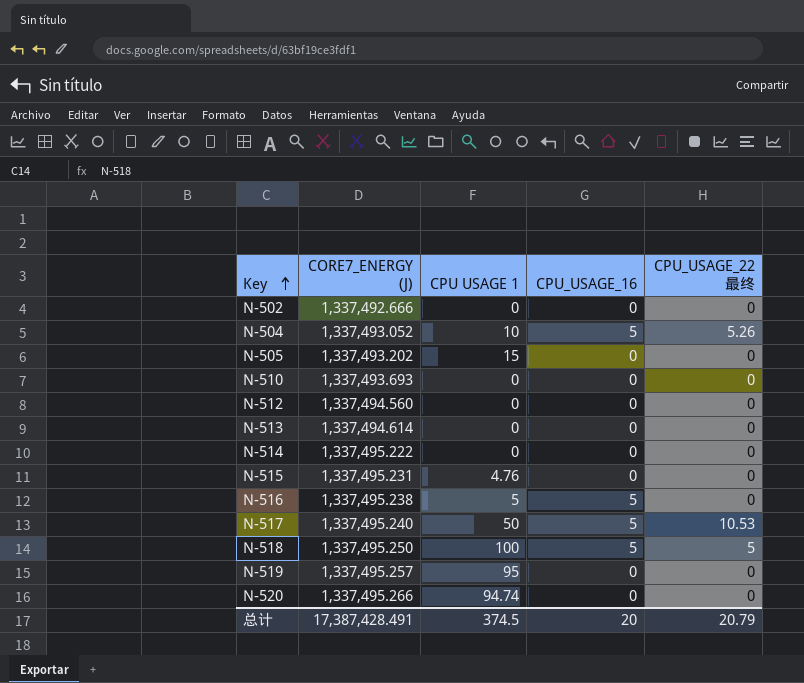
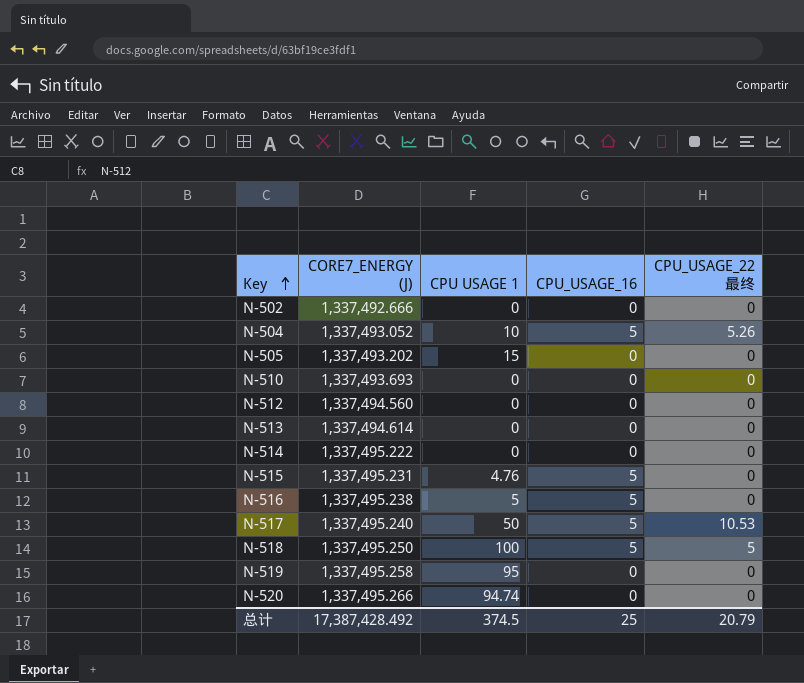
N-515 | CPU_USAGE_16: 0 -> 5
N-519 | CORE7_ENERGY (J): 1,337,495.257 -> 1,337,495.258
总计 | CORE7_ENERGY (J): 17,387,428.491 -> 17,387,428.492
总计 | CPU_USAGE_16: 20 -> 25

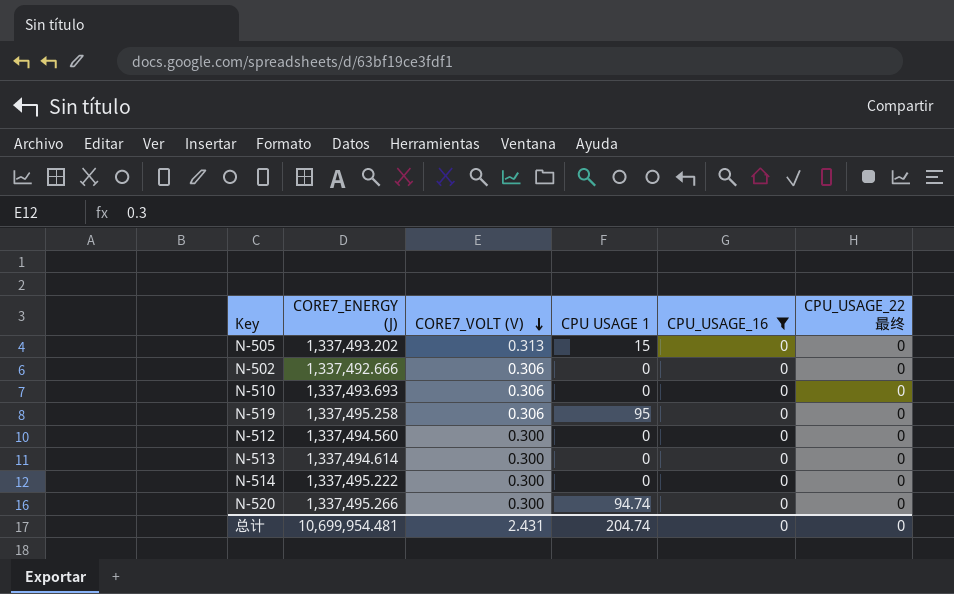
filter: none -> CPU_USAGE_16 = 0
row order: Key ascending -> CORE7_VOLT (V) descending
column CORE7_VOLT (V) | position: none -> 3
总计 | CORE7_ENERGY (J): 17,387,428.492 -> 10,699,954.481
总计 | CPU USAGE 1: 374.5 -> 204.74
总计 | CPU_USAGE_16: 25 -> 0
总计 | CPU_USAGE_22 最终: 20.79 -> 0

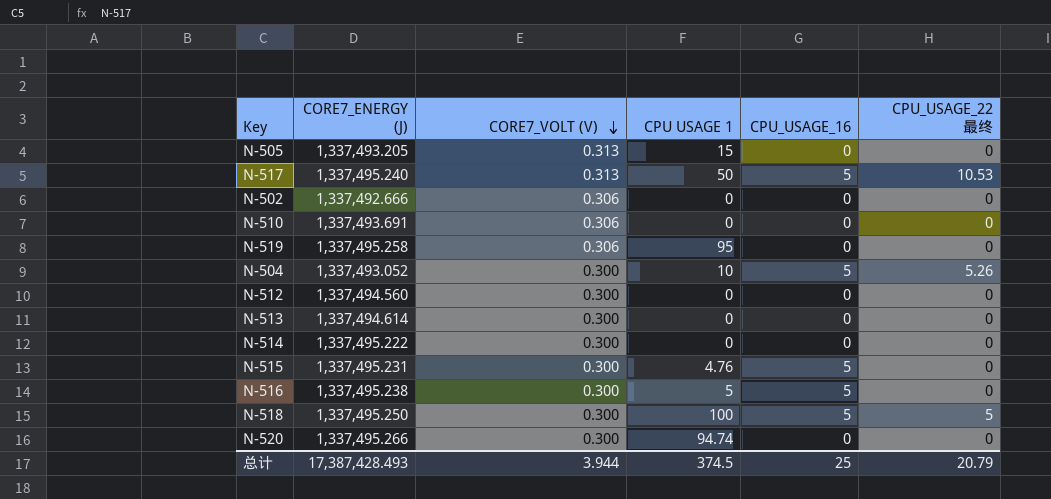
filter: CPU_USAGE_16 = 0 -> none
N-505 | CORE7_ENERGY (J): 1,337,493.202 -> 1,337,493.205
N-510 | CORE7_ENERGY (J): 1,337,493.693 -> 1,337,493.691
总计 | CORE7_ENERGY (J): 10,699,954.481 -> 17,387,428.493
总计 | CORE7_VOLT (V): 2.431 -> 3.944
总计 | CPU USAGE 1: 204.74 -> 374.5
总计 | CPU_USAGE_16: 0 -> 25
总计 | CPU_USAGE_22 最终: 0 -> 20.79

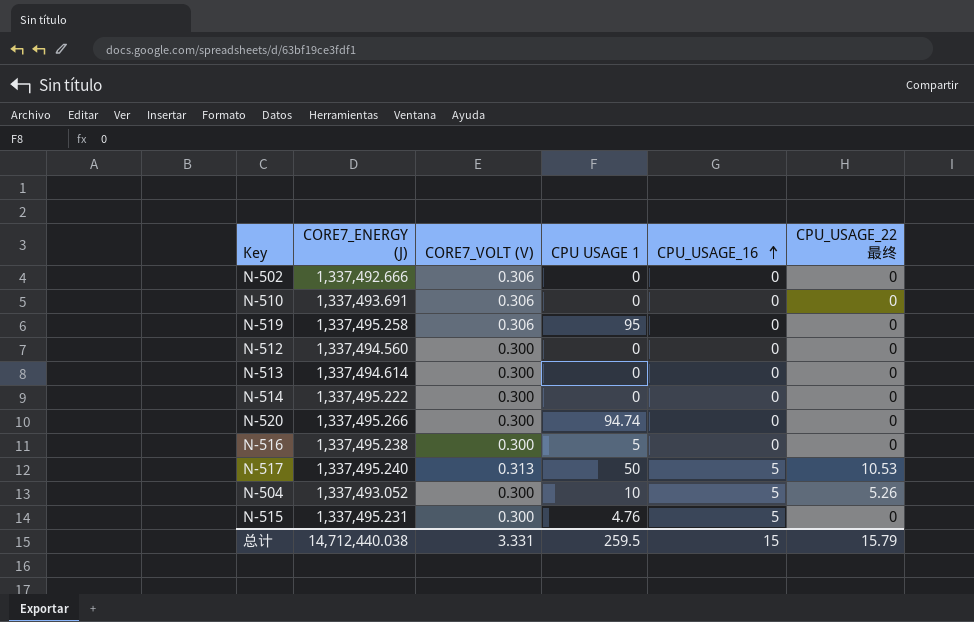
row order: CORE7_VOLT (V) descending -> CPU_USAGE_16 ascending
row N-505: 1,337,493.205 | 0.313 | 15 | 0 | 0 -> none
row N-518: 1,337,495.250 | 0.300 | 100 | 5 | 5 -> none
N-516 | CPU_USAGE_16: 5 -> 0
总计 | CORE7_ENERGY (J): 17,387,428.493 -> 14,712,440.038
总计 | CORE7_VOLT (V): 3.944 -> 3.331
总计 | CPU USAGE 1: 374.5 -> 259.5
总计 | CPU_USAGE_16: 25 -> 15
总计 | CPU_USAGE_22 最终: 20.79 -> 15.79

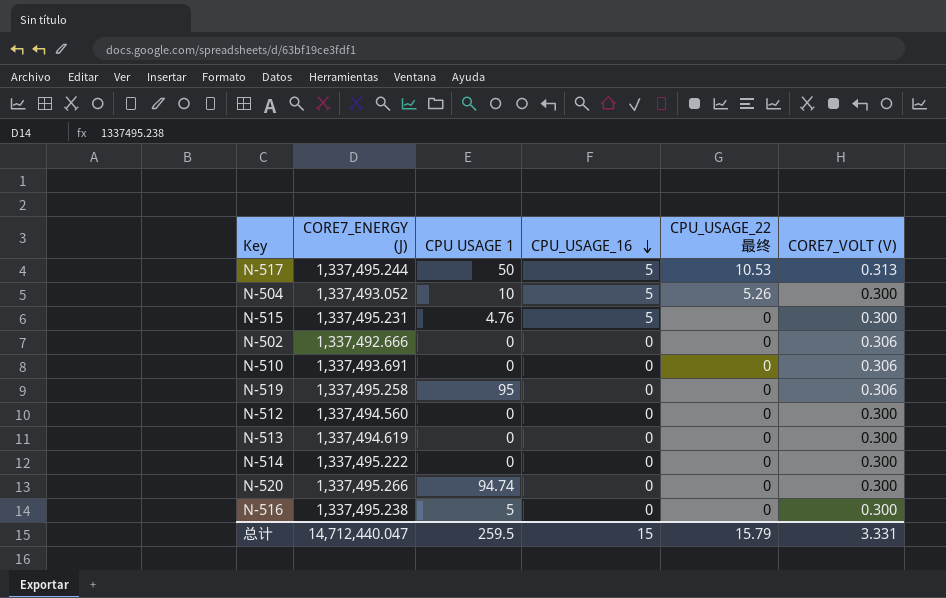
row order: CPU_USAGE_16 ascending -> CPU_USAGE_16 descending
column CORE7_VOLT (V) | position: 3 -> 6
N-517 | CORE7_ENERGY (J): 1,337,495.240 -> 1,337,495.244
N-513 | CORE7_ENERGY (J): 1,337,494.614 -> 1,337,494.619
总计 | CORE7_ENERGY (J): 14,712,440.038 -> 14,712,440.047

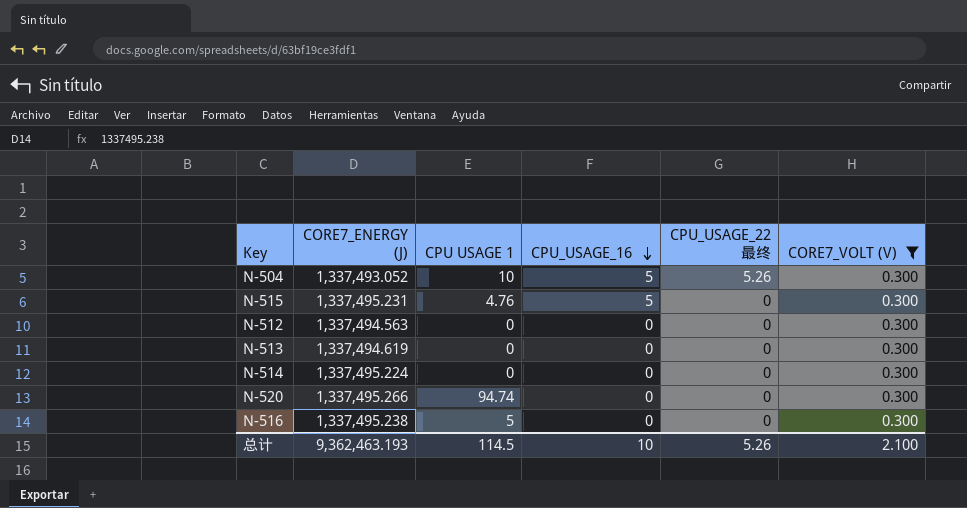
filter: none -> CORE7_VOLT (V) = 0.300
N-512 | CORE7_ENERGY (J): 1,337,494.560 -> 1,337,494.563
N-514 | CORE7_ENERGY (J): 1,337,495.222 -> 1,337,495.224
总计 | CORE7_ENERGY (J): 14,712,440.047 -> 9,362,463.193
总计 | CPU USAGE 1: 259.5 -> 114.5
总计 | CPU_USAGE_16: 15 -> 10
总计 | CPU_USAGE_22 最终: 15.79 -> 5.26
总计 | CORE7_VOLT (V): 3.331 -> 2.100

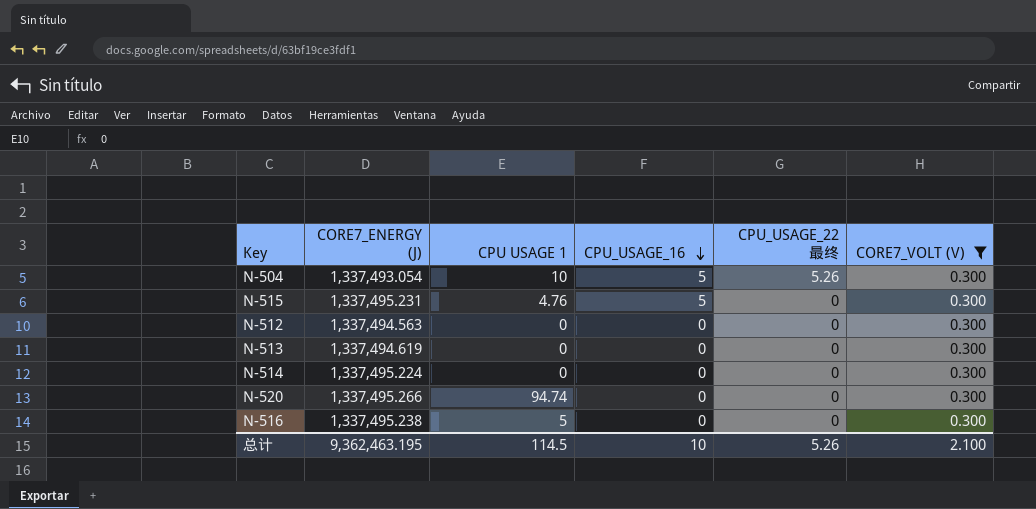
N-504 | CORE7_ENERGY (J): 1,337,493.052 -> 1,337,493.054
总计 | CORE7_ENERGY (J): 9,362,463.193 -> 9,362,463.195

